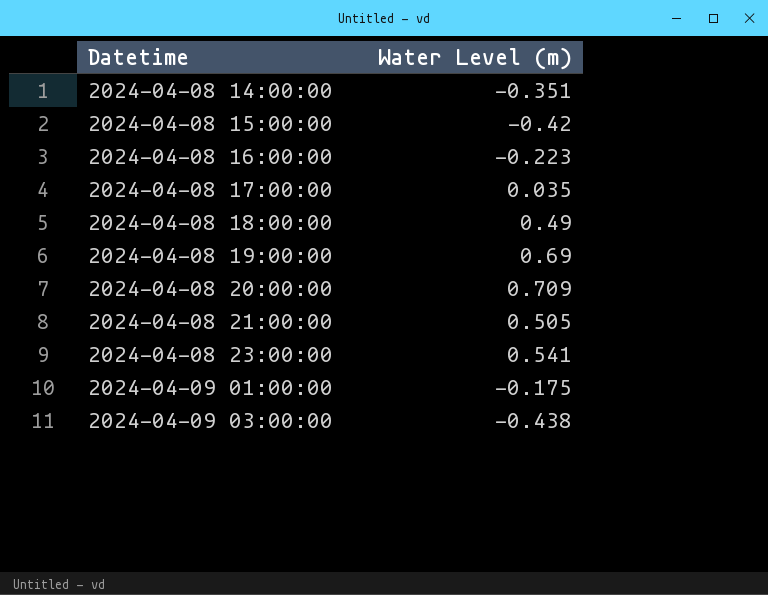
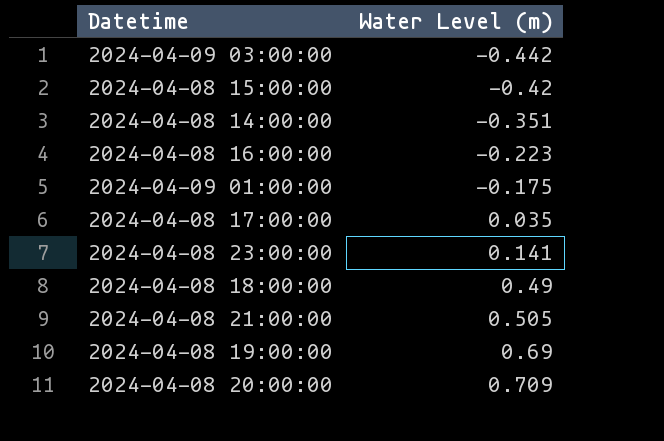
row order: Datetime ascending -> Water Level (m) ascending
2024-04-09 03:00:00 | Water Level (m): -0.438 -> -0.442
2024-04-08 23:00:00 | Water Level (m): 0.541 -> 0.141

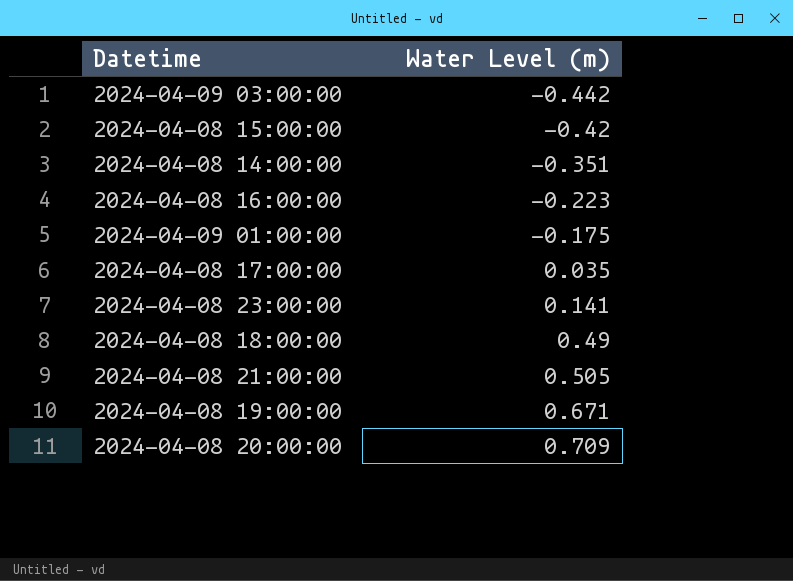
2024-04-08 19:00:00 | Water Level (m): 0.69 -> 0.671

